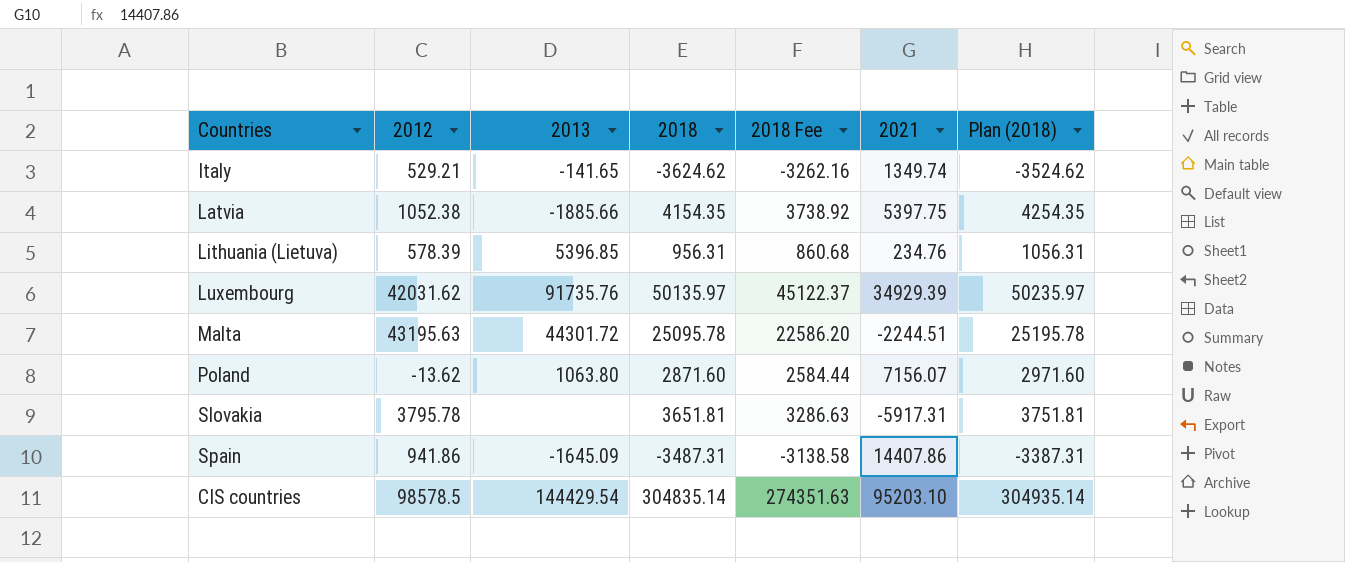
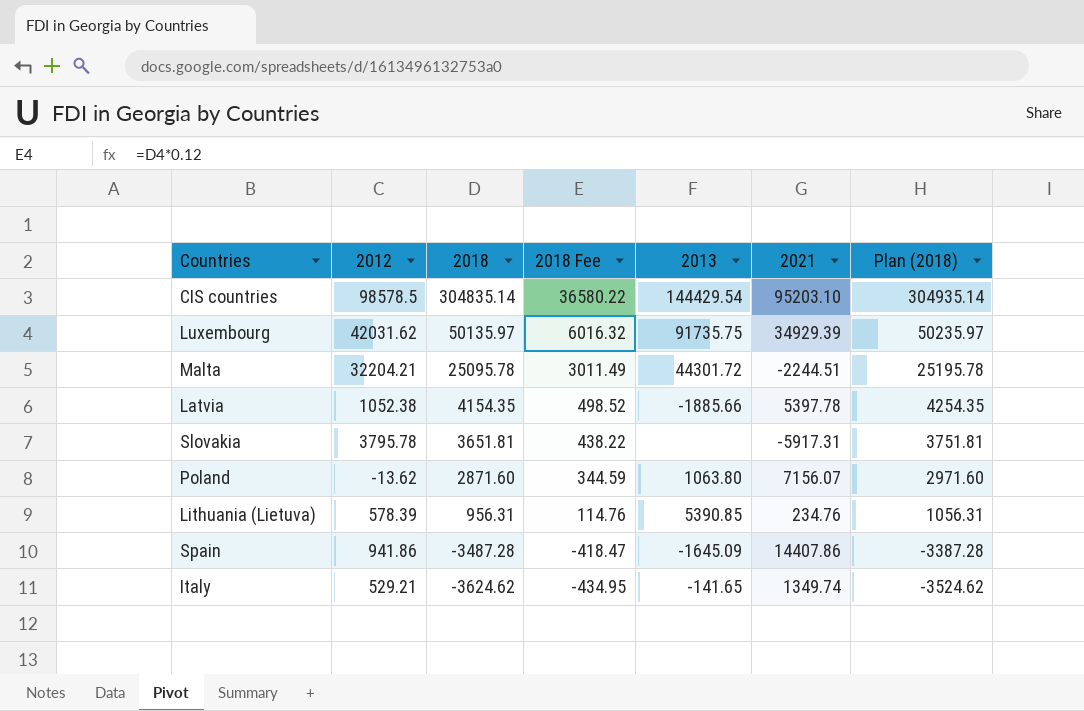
row order: none -> 2018 descending
column 2018 Fee | formula: [2018] * 0.9 -> [2018] * 0.12
column 2013 | position: 3 -> 5
Luxembourg | 2013: 91735.76 -> 91735.75
Malta | 2012: 43195.63 -> 32204.21
Latvia | 2021: 5397.75 -> 5397.78
Lithuania (Lietuva) | 2013: 5396.85 -> 5390.85
Spain | 2018: -3487.31 -> -3487.28
Spain | Plan (2018): -3387.31 -> -3387.28

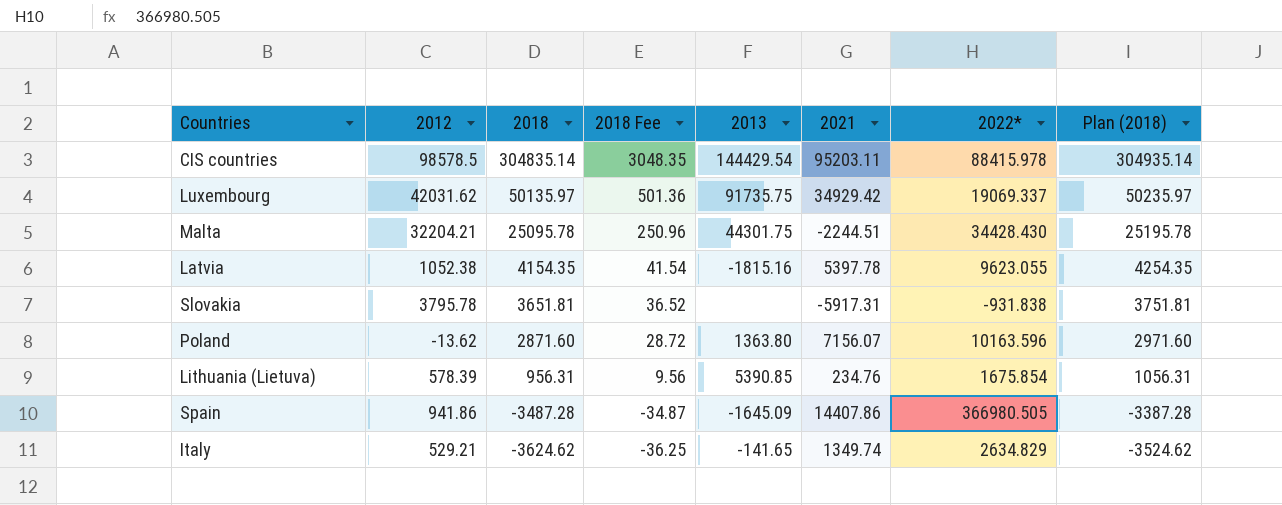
column 2018 Fee | formula: [2018] * 0.12 -> [2018] * 0.01
column 2022* | position: none -> 7
CIS countries | 2021: 95203.10 -> 95203.11
Luxembourg | 2021: 34929.39 -> 34929.42
Malta | 2013: 44301.72 -> 44301.75
Latvia | 2013: -1885.66 -> -1815.16
Poland | 2013: 1063.80 -> 1363.80

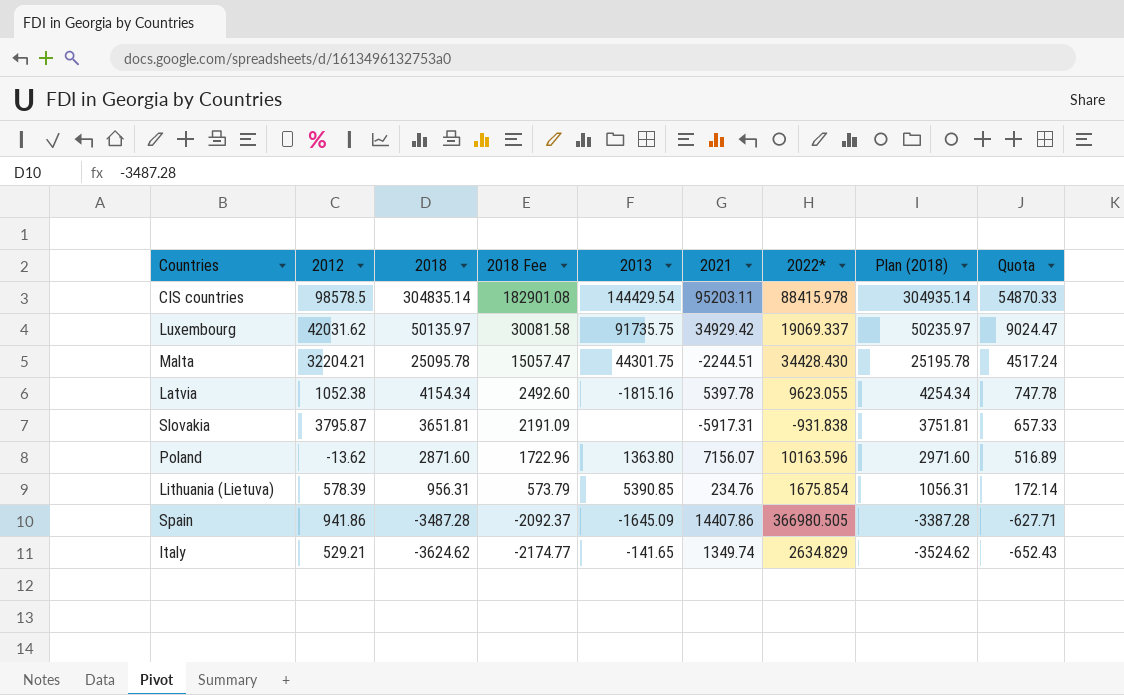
column 2018 Fee | formula: [2018] * 0.01 -> [2018] * 0.6
column Quota | formula: none -> [2018] * 0.18
Latvia | 2018: 4154.35 -> 4154.34
Latvia | Plan (2018): 4254.35 -> 4254.34
Slovakia | 2012: 3795.78 -> 3795.87

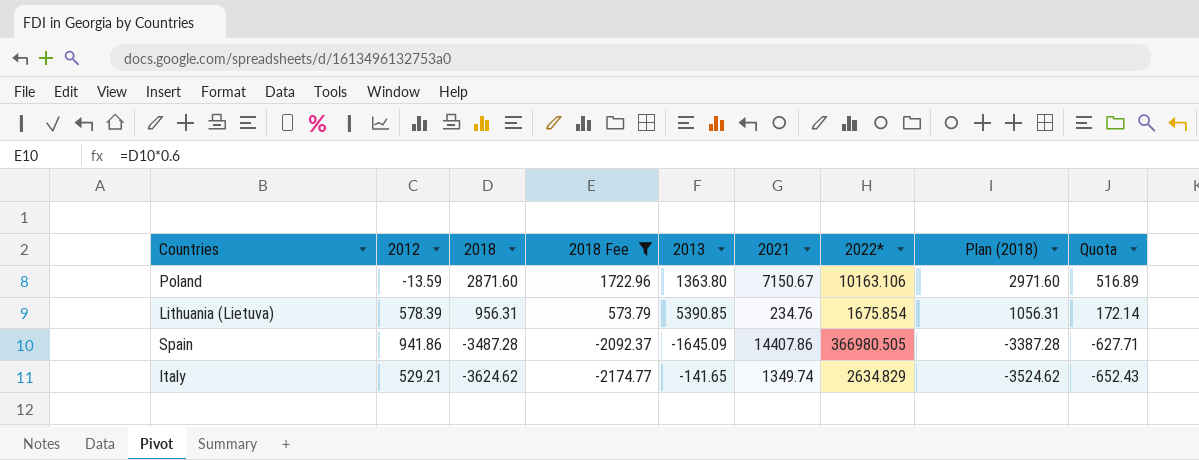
filter: none -> 2018 Fee <= 1722.96
Poland | 2012: -13.62 -> -13.59
Poland | 2021: 7156.07 -> 7150.67
Poland | 2022*: 10163.596 -> 10163.106

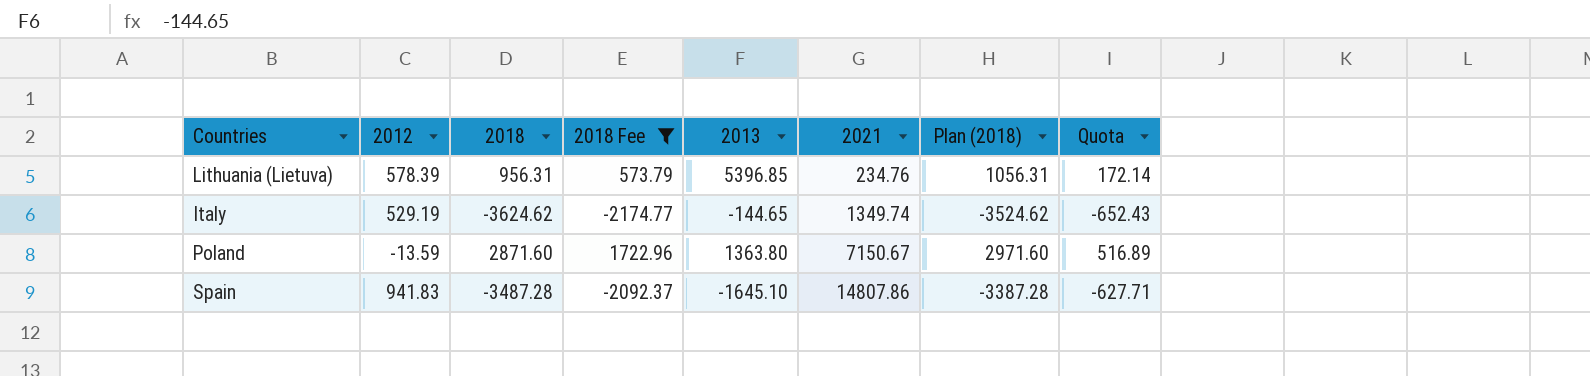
row order: 2018 descending -> 2021 ascending
column 2022* | position: 7 -> none
Lithuania (Lietuva) | 2013: 5390.85 -> 5396.85
Italy | 2012: 529.21 -> 529.19
Italy | 2013: -141.65 -> -144.65
Spain | 2012: 941.86 -> 941.83
Spain | 2013: -1645.09 -> -1645.10
Spain | 2021: 14407.86 -> 14807.86

